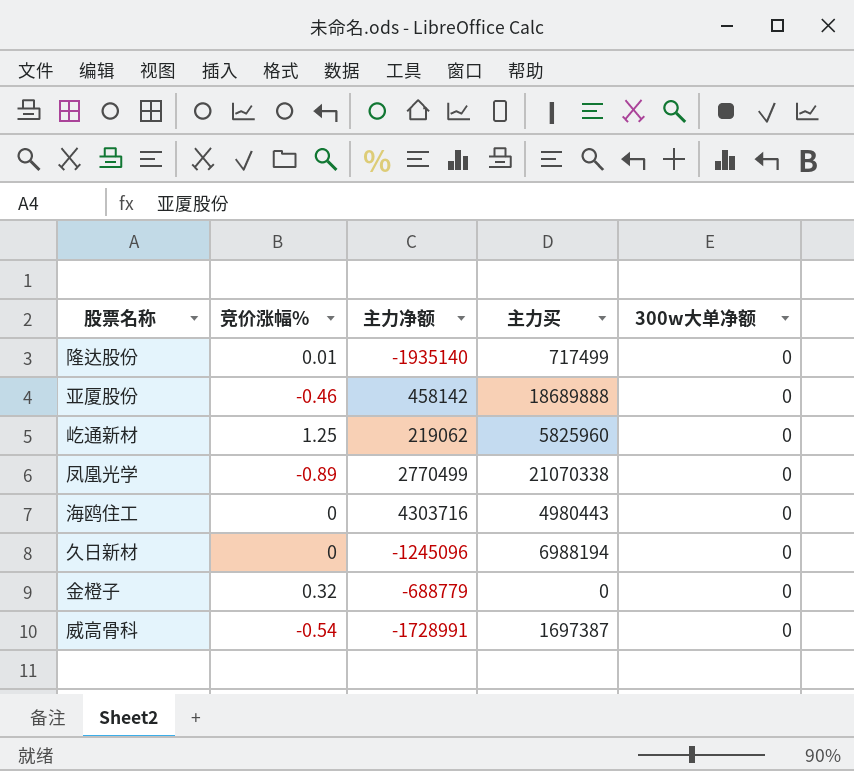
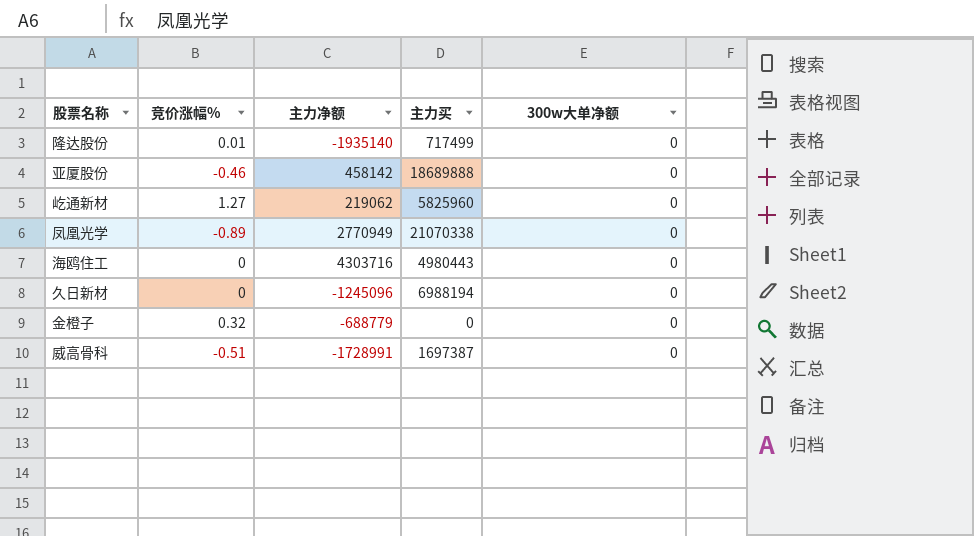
屹通新材 | 竞价涨幅%: 1.25 -> 1.27
凤凰光学 | 主力净额: 2770499 -> 2770949
威高骨科 | 竞价涨幅%: -0.54 -> -0.51

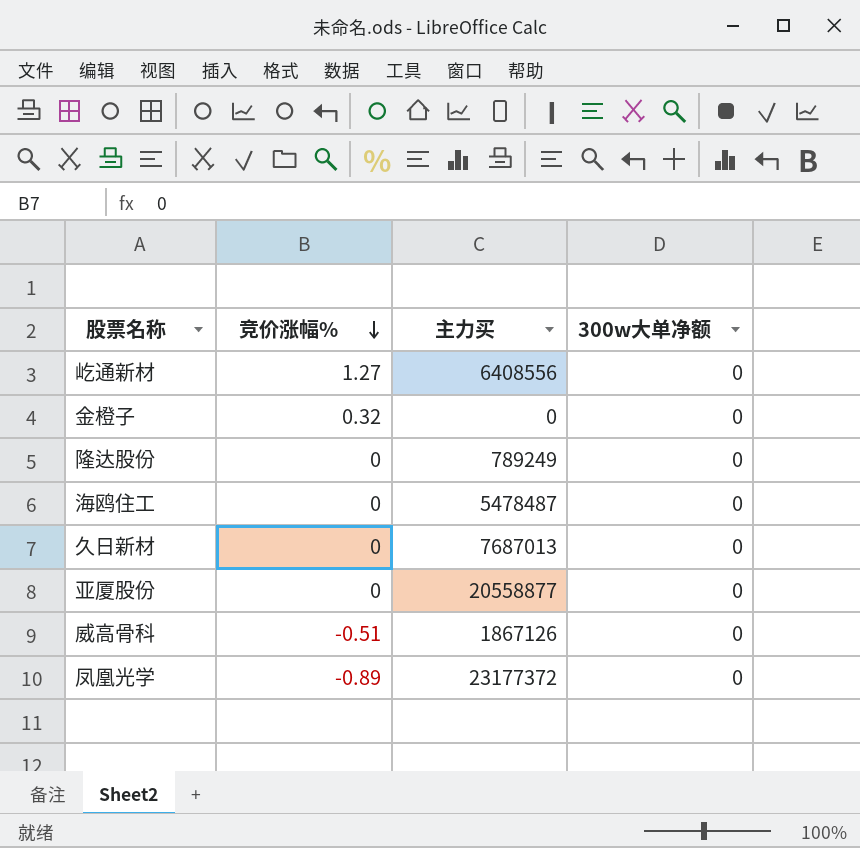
row order: none -> 竞价涨幅% descending
column 主力净额 | position: 3 -> none
屹通新材 | 主力买: 5825960 -> 6408556
隆达股份 | 竞价涨幅%: 0.01 -> 0
隆达股份 | 主力买: 717499 -> 789249
海鸥住工 | 主力买: 4980443 -> 5478487
久日新材 | 主力买: 6988194 -> 7687013
亚厦股份 | 竞价涨幅%: -0.46 -> 0
亚厦股份 | 主力买: 18689888 -> 20558877
威高骨科 | 主力买: 1697387 -> 1867126
凤凰光学 | 主力买: 21070338 -> 23177372

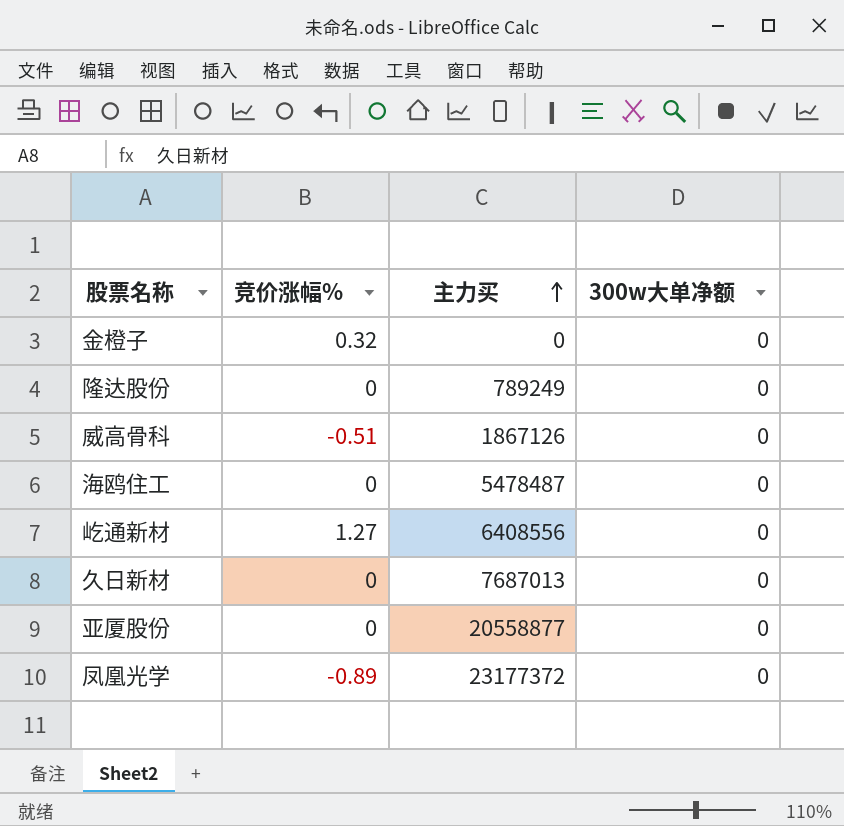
row order: 竞价涨幅% descending -> 主力买 ascending

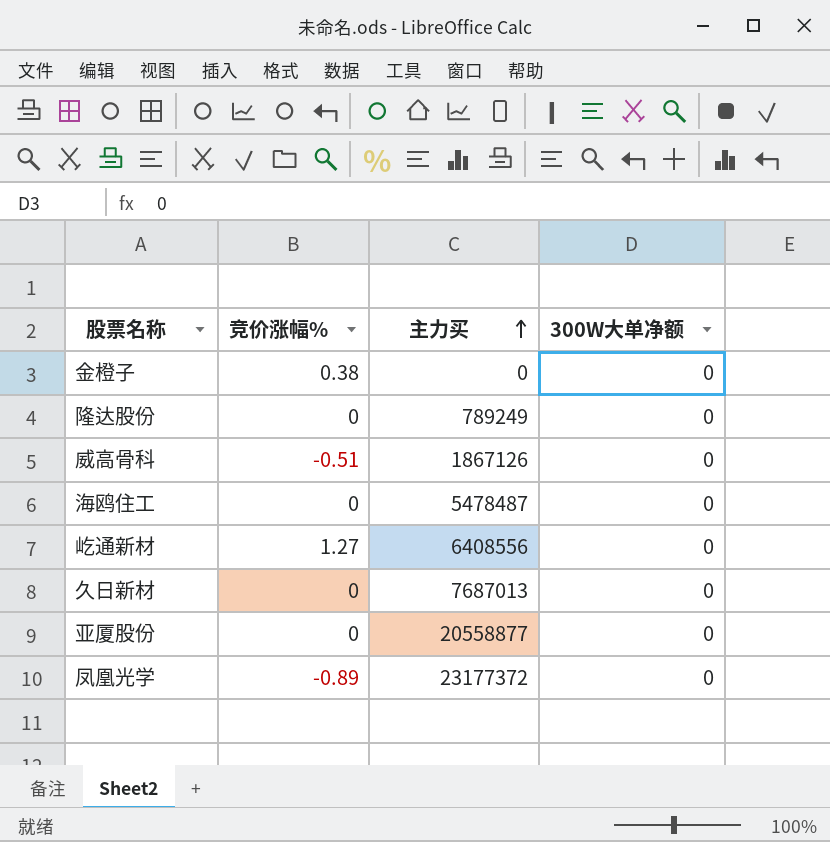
column name: 300w大单净额 -> 300W大单净额
金橙子 | 竞价涨幅%: 0.32 -> 0.38

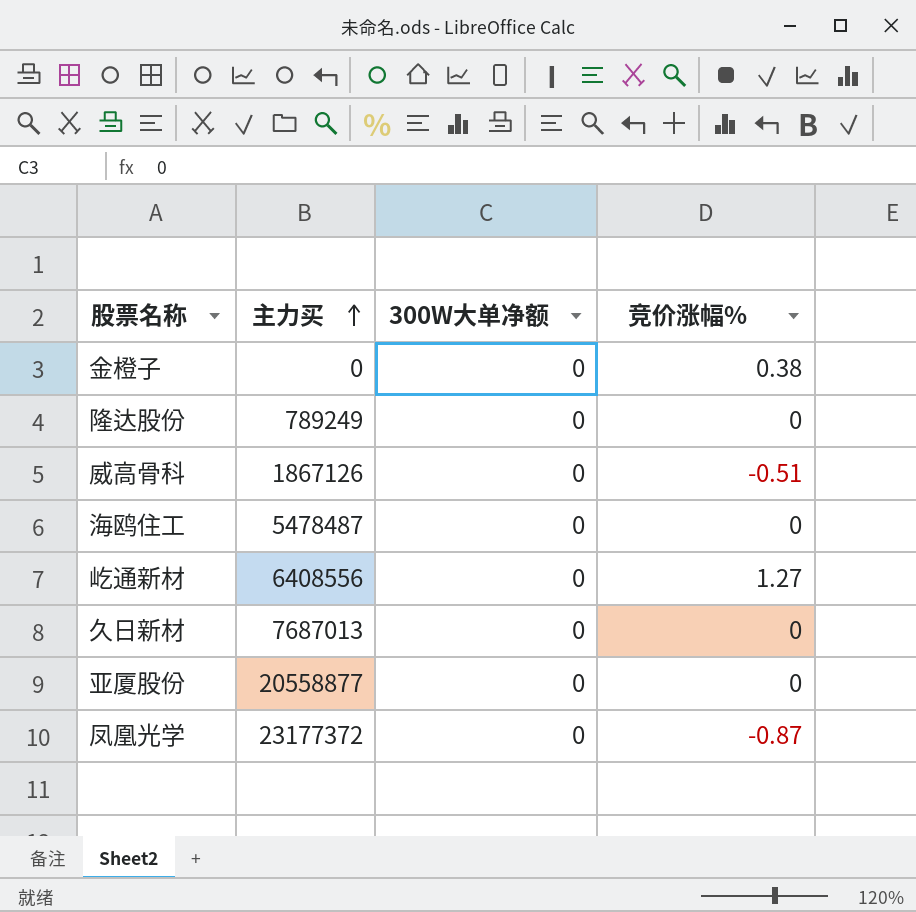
column 竞价涨幅% | position: 2 -> 4
凤凰光学 | 竞价涨幅%: -0.89 -> -0.87

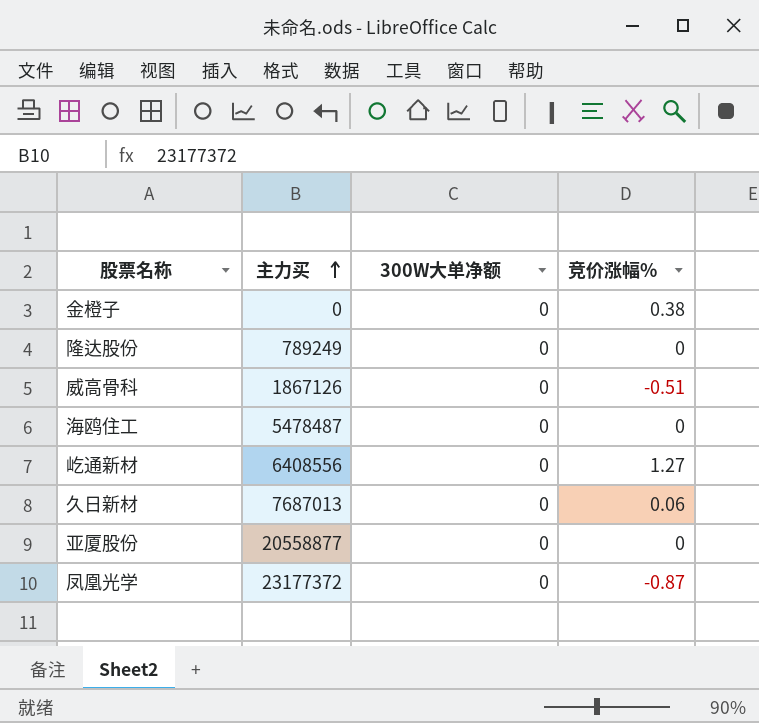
久日新材 | 竞价涨幅%: 0 -> 0.06

